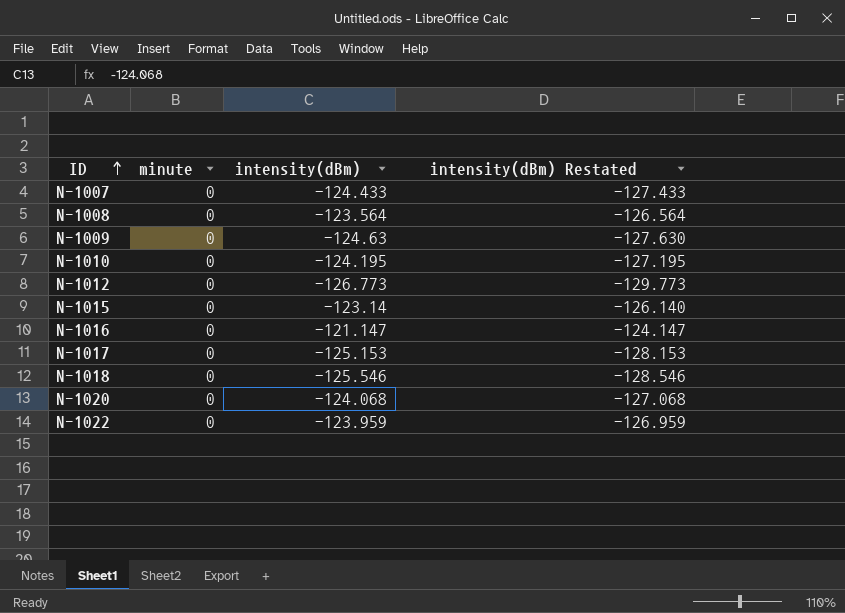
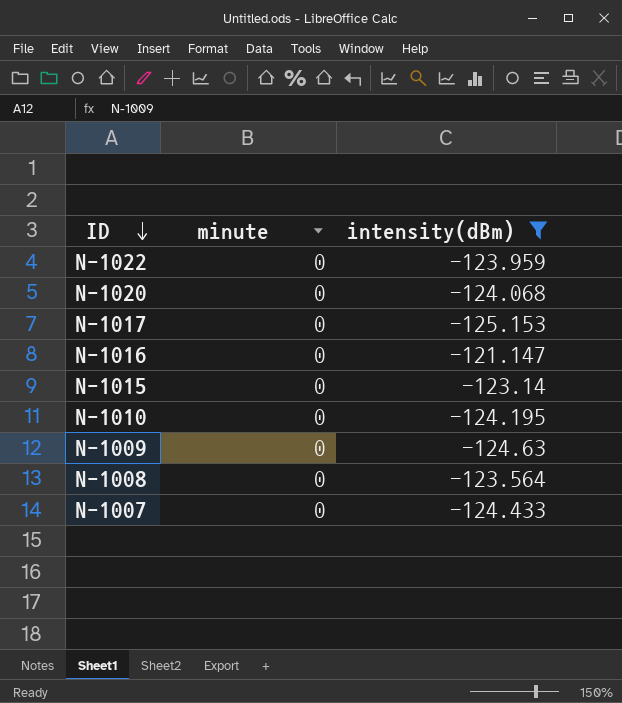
filter: none -> intensity(dBm) >= -125.153
row order: ID ascending -> ID descending
column intensity(dBm) Restated | formula: [intensity(dBm)] - 3 -> none

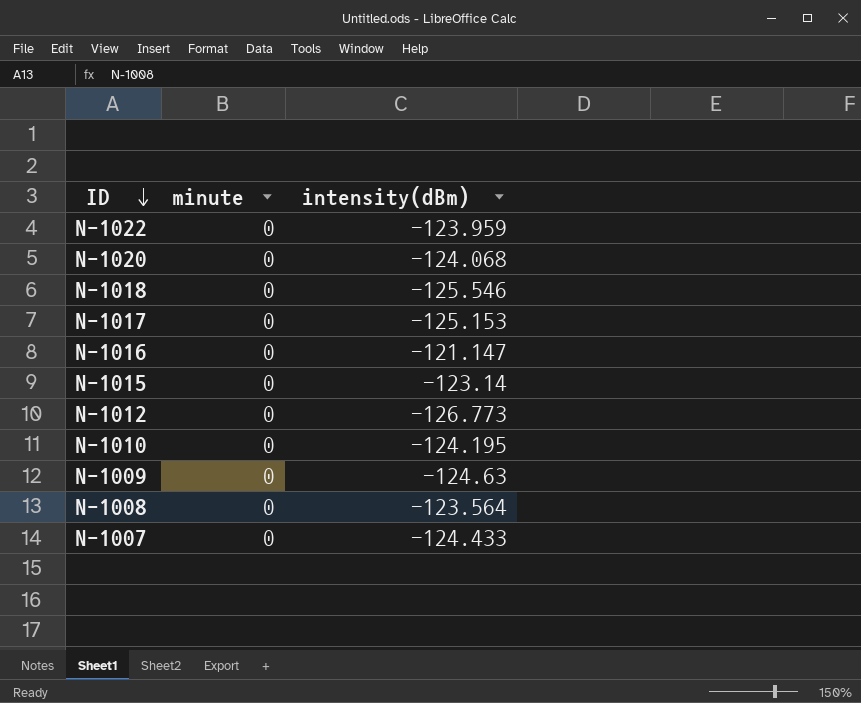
filter: intensity(dBm) >= -125.153 -> none

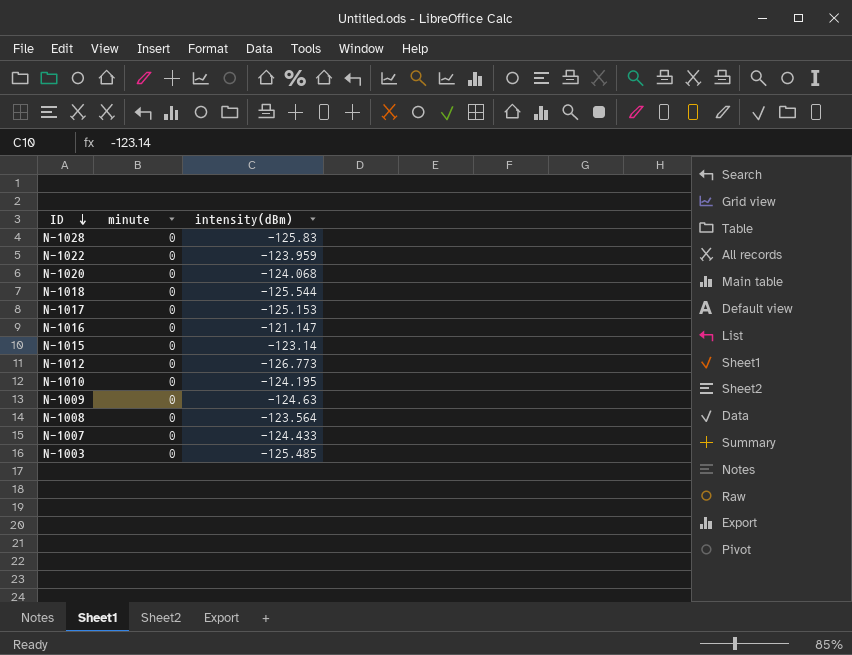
row N-1028: none -> 0 | -125.83
N-1018 | intensity(dBm): -125.546 -> -125.544
row N-1003: none -> 0 | -125.485

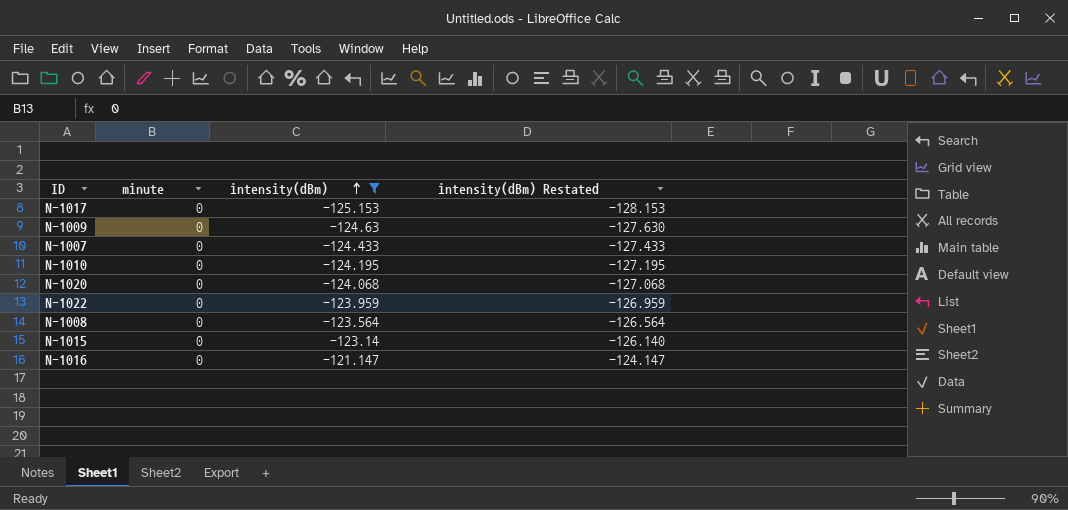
filter: none -> intensity(dBm) >= -125.153
row order: ID descending -> intensity(dBm) ascending
column intensity(dBm) Restated | formula: none -> [intensity(dBm)] - 3

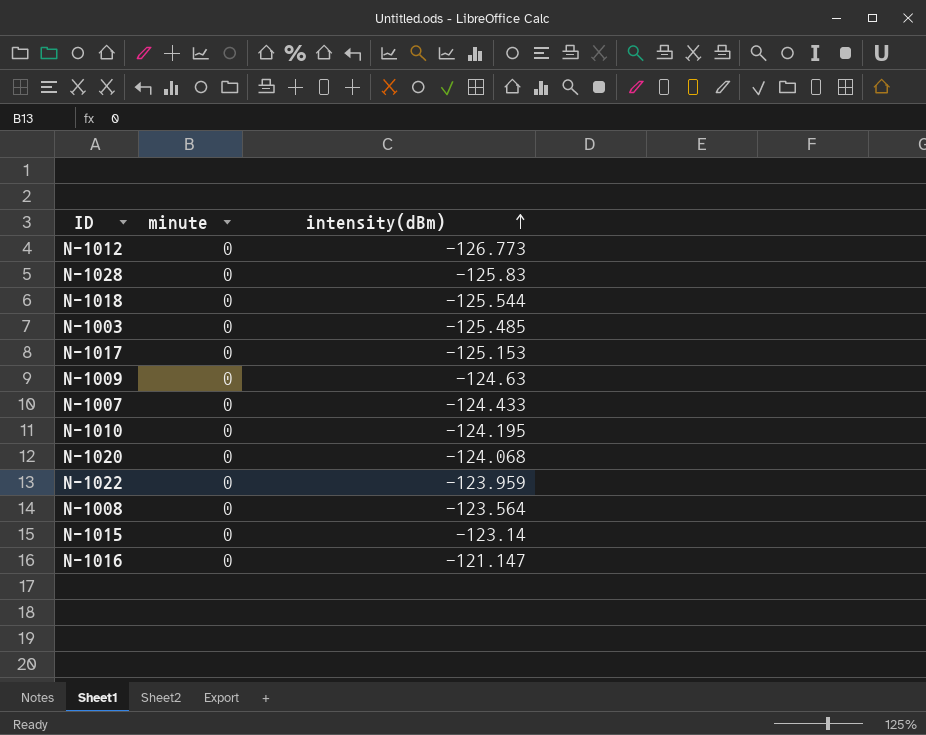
filter: intensity(dBm) >= -125.153 -> none
column intensity(dBm) Restated | formula: [intensity(dBm)] - 3 -> none

